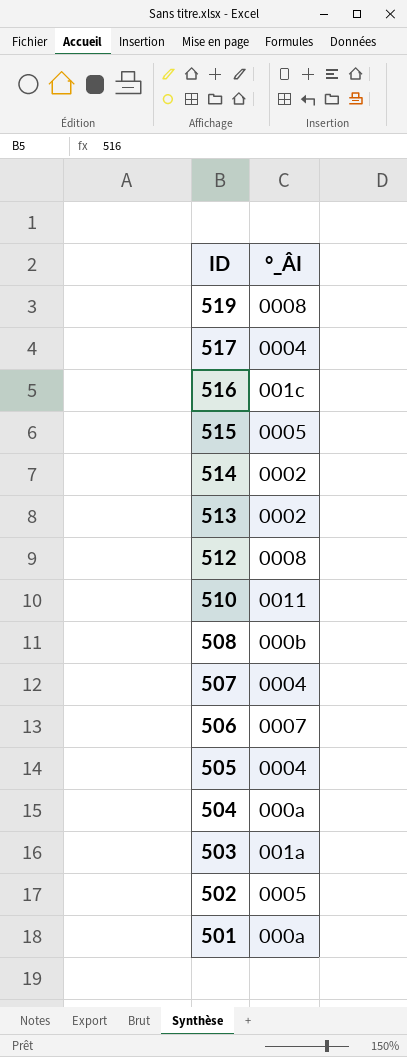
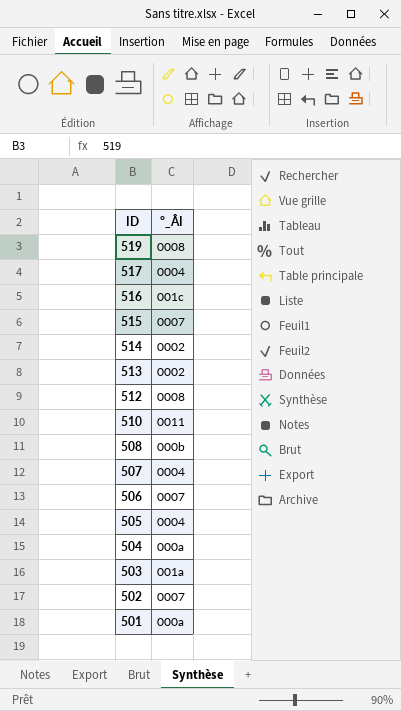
515 | °_ÂI: 0005 -> 0007
502 | °_ÂI: 0005 -> 0007

